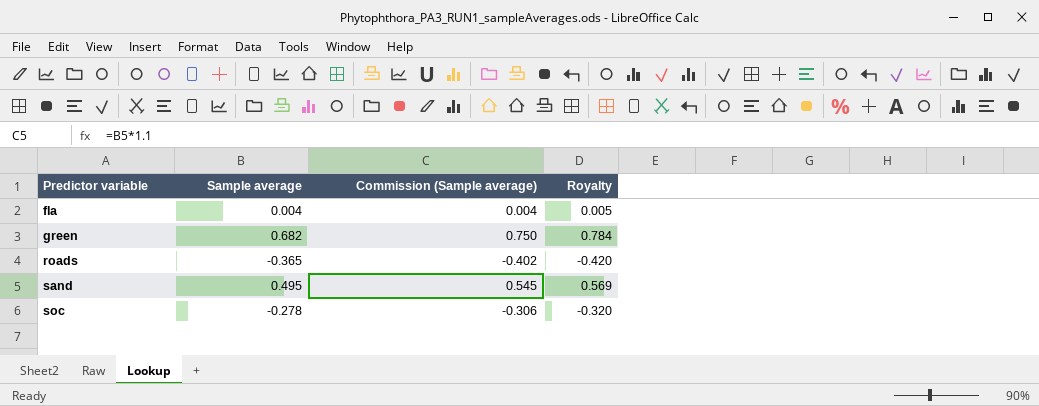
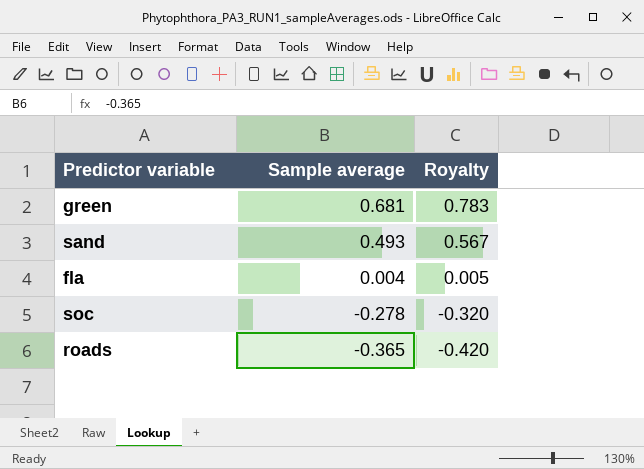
row order: Predictor variable ascending -> Sample average descending
column Commission (Sample average) | formula: [Sample average] * 1.1 -> none
green | Sample average: 0.682 -> 0.681
green | Royalty: 0.784 -> 0.783
sand | Sample average: 0.495 -> 0.493
sand | Royalty: 0.569 -> 0.567

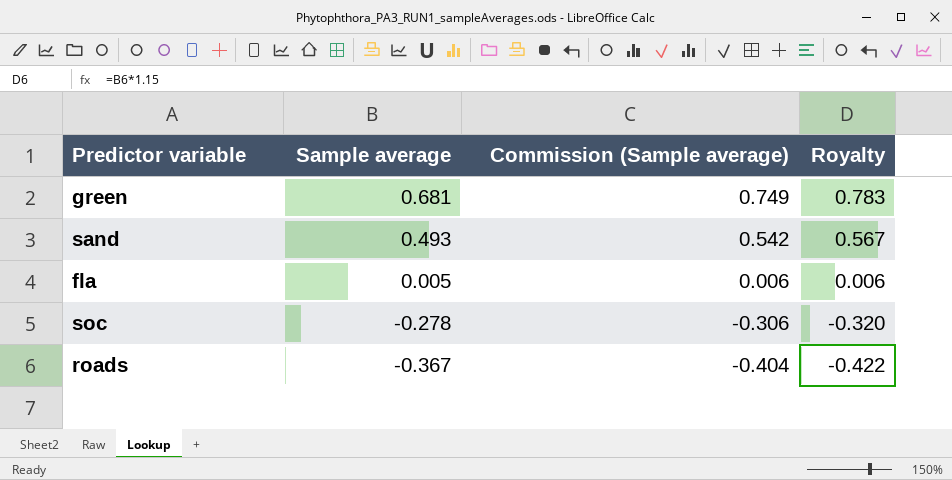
column Commission (Sample average) | formula: none -> [Sample average] * 1.1
fla | Sample average: 0.004 -> 0.005
fla | Royalty: 0.005 -> 0.006
roads | Sample average: -0.365 -> -0.367
roads | Royalty: -0.420 -> -0.422

